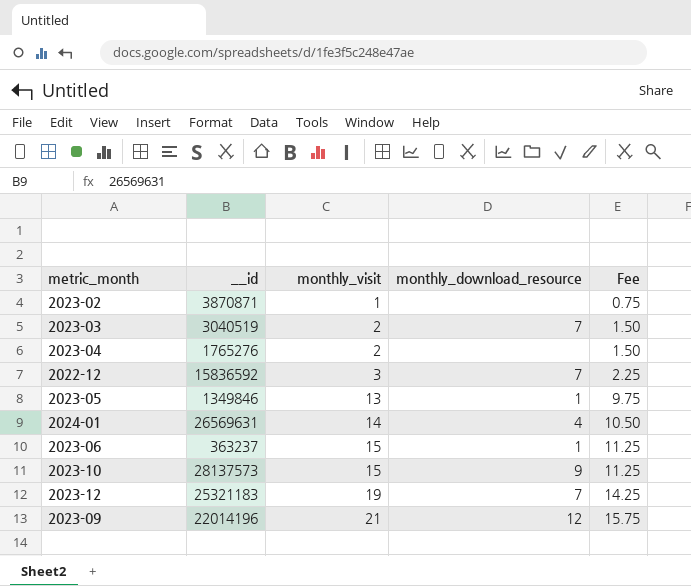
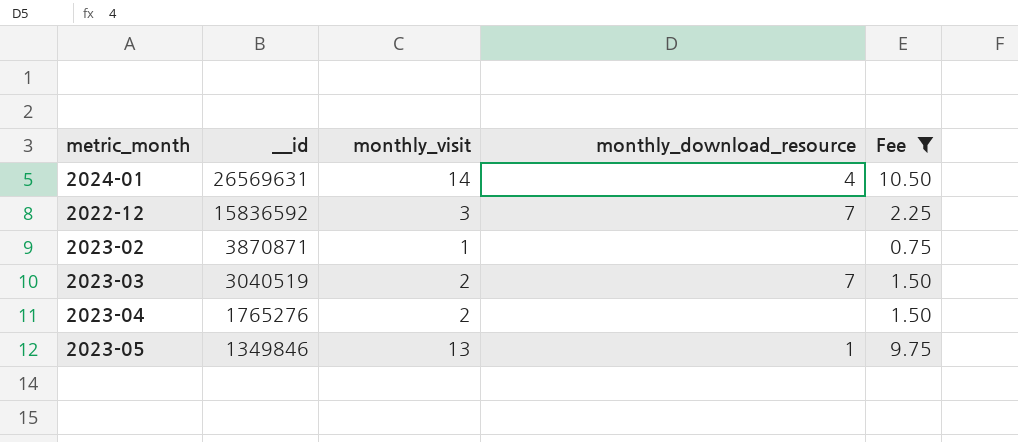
filter: none -> Fee <= 10.50
row order: monthly_visit ascending -> __id descending

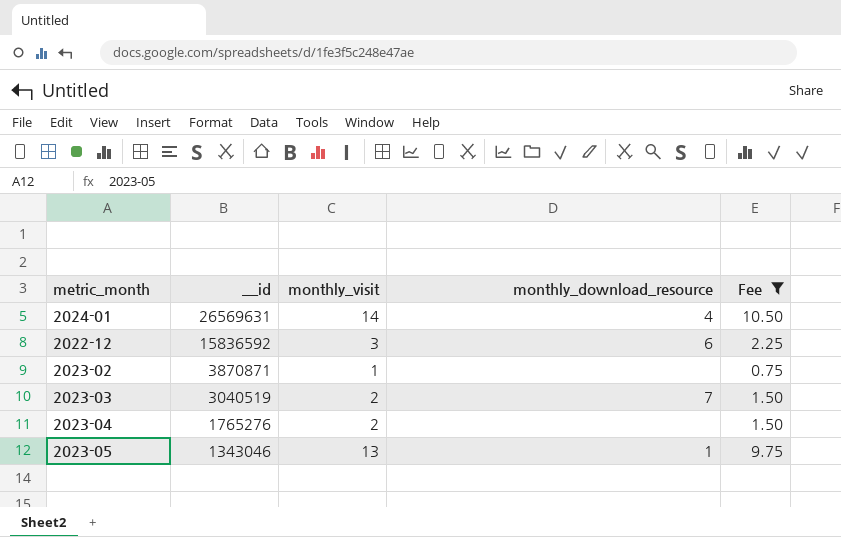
2022-12 | monthly_download_resource: 7 -> 6
2023-05 | __id: 1349846 -> 1343046

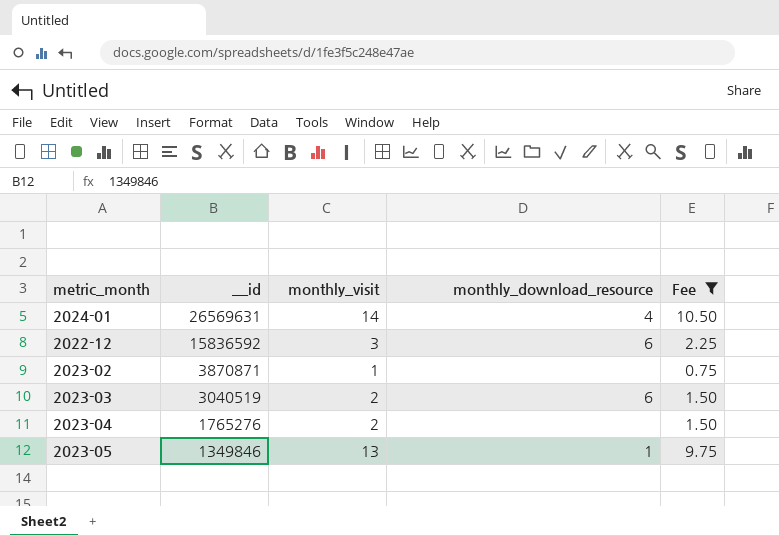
2023-03 | monthly_download_resource: 7 -> 6
2023-05 | __id: 1343046 -> 1349846

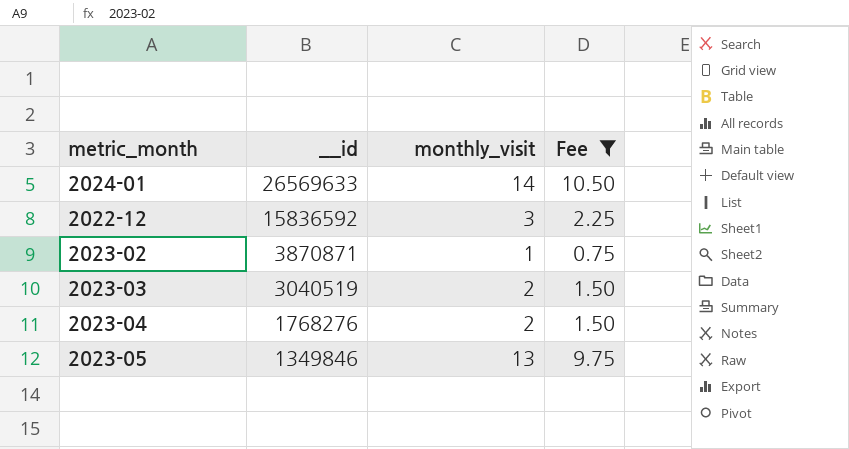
column monthly_download_resource | position: 4 -> none
2024-01 | __id: 26569631 -> 26569633
2023-04 | __id: 1765276 -> 1768276

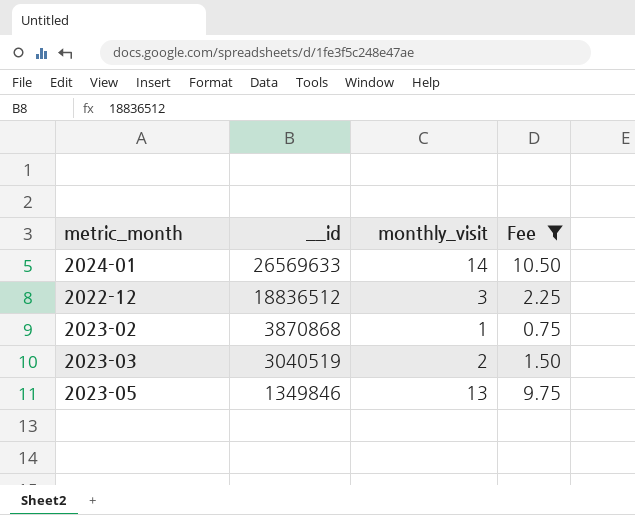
row 2023-04: 1768276 | 2 | 1.50 -> none
2022-12 | __id: 15836592 -> 18836512
2023-02 | __id: 3870871 -> 3870868

